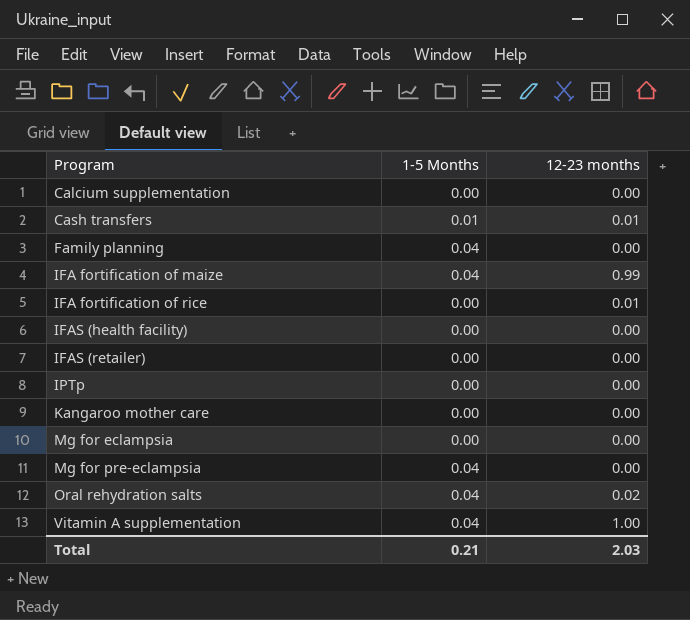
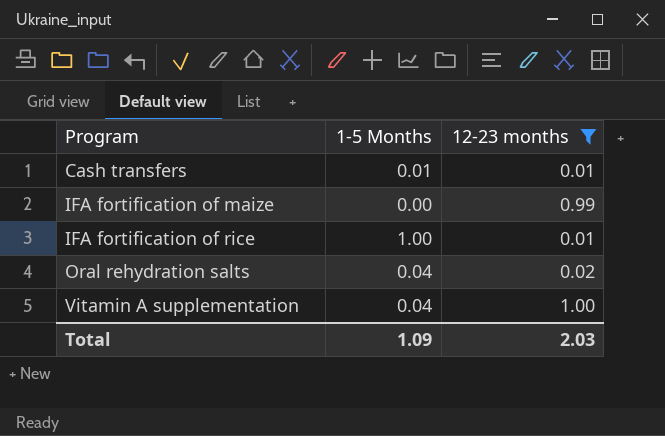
filter: none -> 12-23 months != 0.00
IFA fortification of maize | 1-5 Months: 0.04 -> 0.00
IFA fortification of rice | 1-5 Months: 0.00 -> 1.00
Total | 1-5 Months: 0.21 -> 1.09

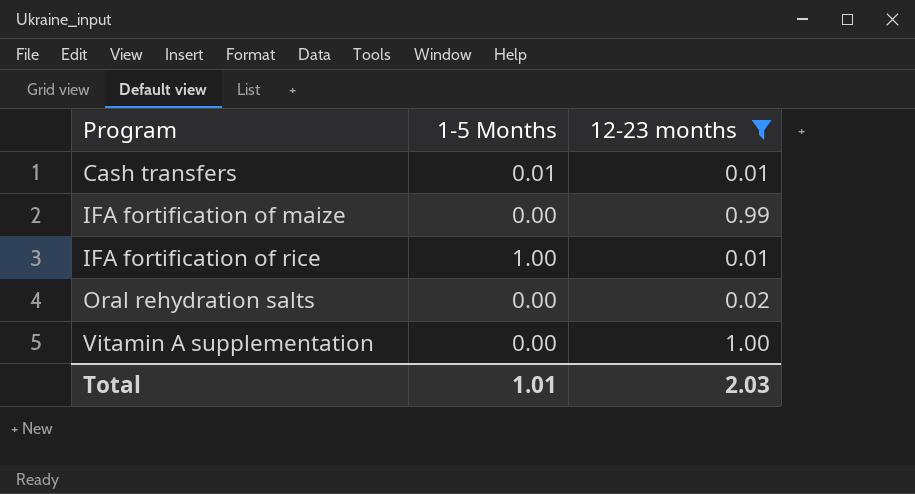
Oral rehydration salts | 1-5 Months: 0.04 -> 0.00
Vitamin A supplementation | 1-5 Months: 0.04 -> 0.00
Total | 1-5 Months: 1.09 -> 1.01

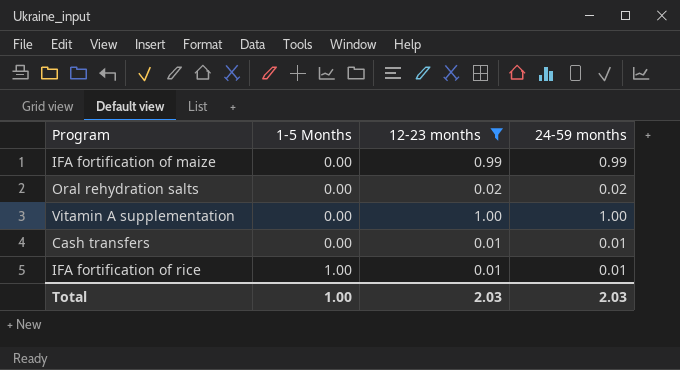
row order: Program ascending -> 1-5 Months ascending
column 24-59 months | position: none -> 4
Cash transfers | 1-5 Months: 0.01 -> 0.00
Total | 1-5 Months: 1.01 -> 1.00

